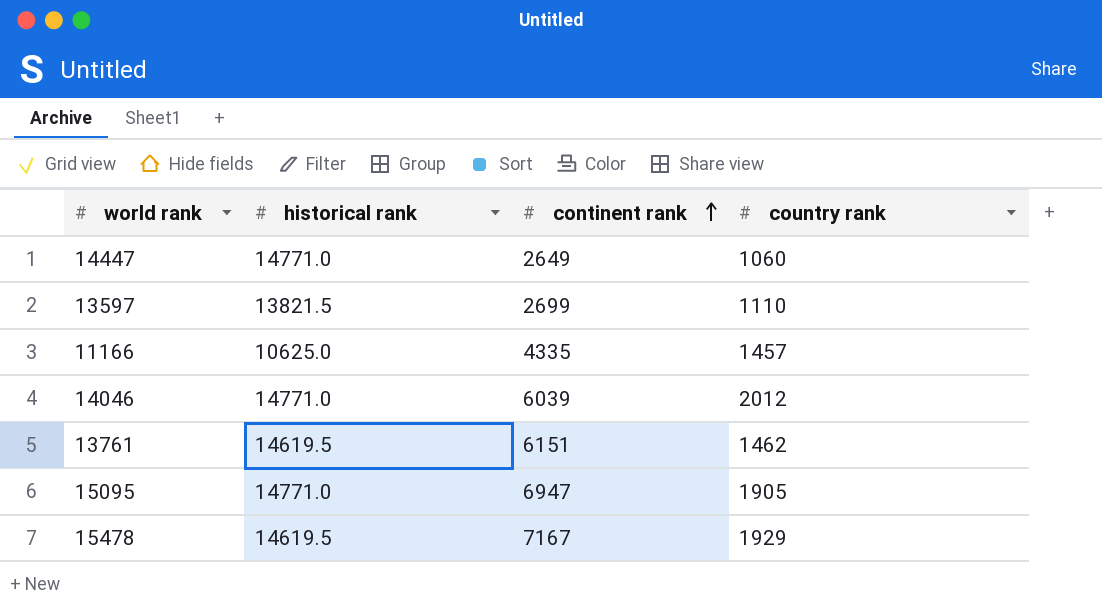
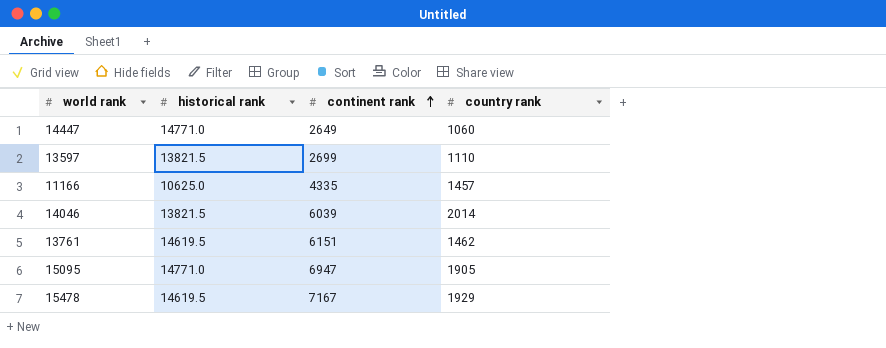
14046 | historical rank: 14771.0 -> 13821.5
14046 | country rank: 2012 -> 2014

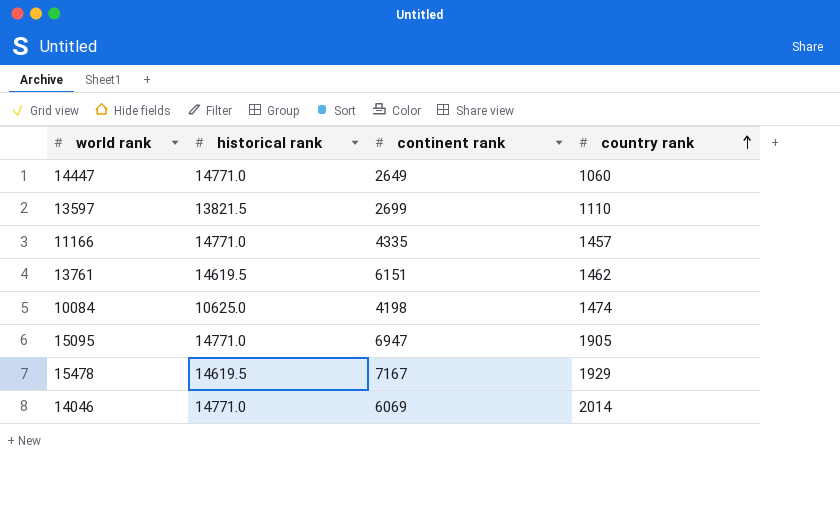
row order: continent rank ascending -> country rank ascending
11166 | historical rank: 10625.0 -> 14771.0
row 10084: none -> 10625.0 | 4198 | 1474
14046 | historical rank: 13821.5 -> 14771.0
14046 | continent rank: 6039 -> 6069

